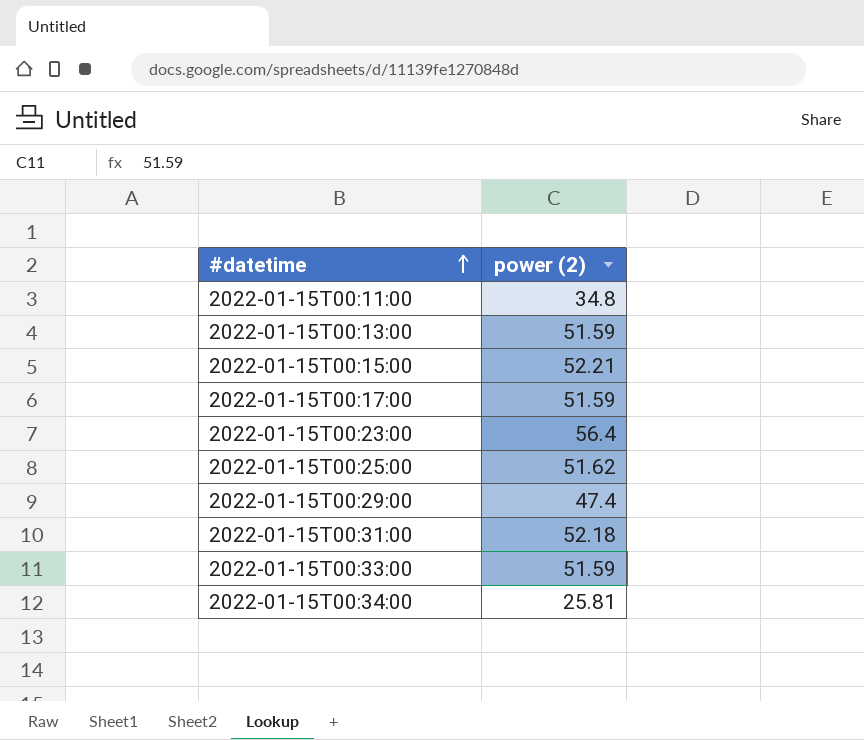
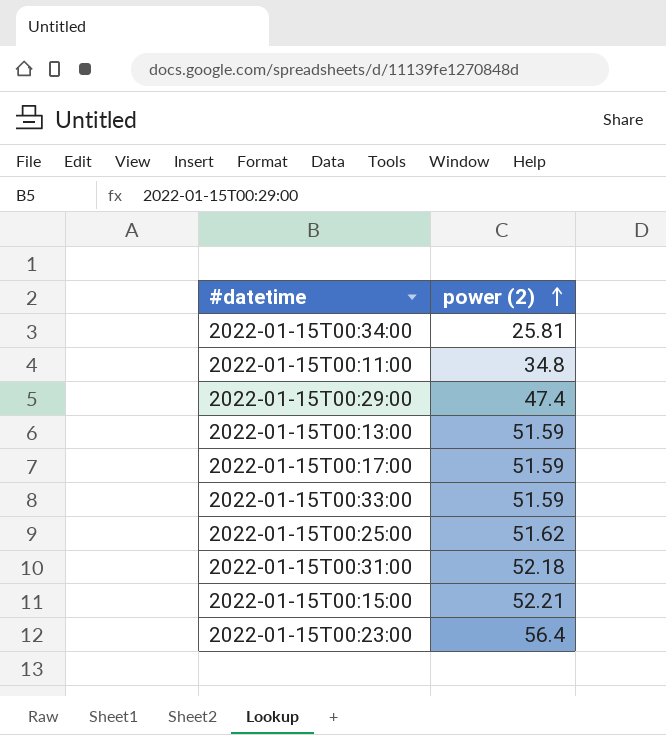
row order: #datetime ascending -> power (2) ascending

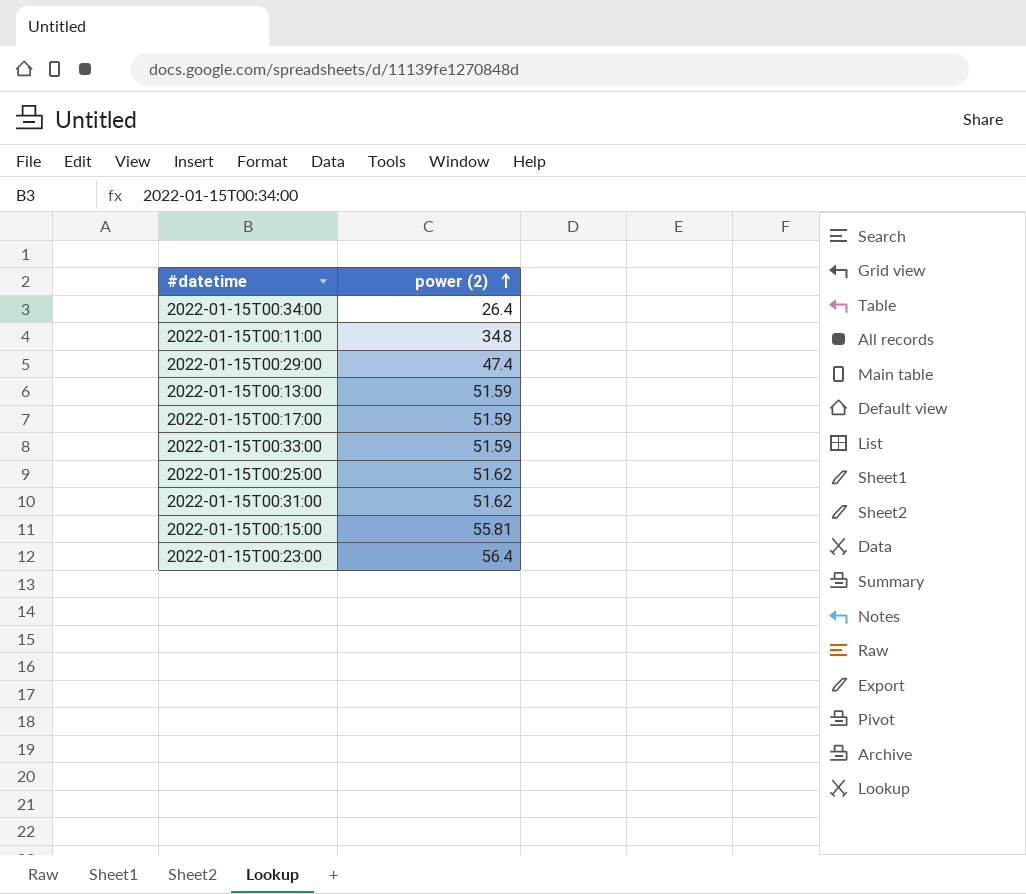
2022-01-15T00:34:00 | power (2): 25.81 -> 26.4
2022-01-15T00:31:00 | power (2): 52.18 -> 51.62
2022-01-15T00:15:00 | power (2): 52.21 -> 55.81

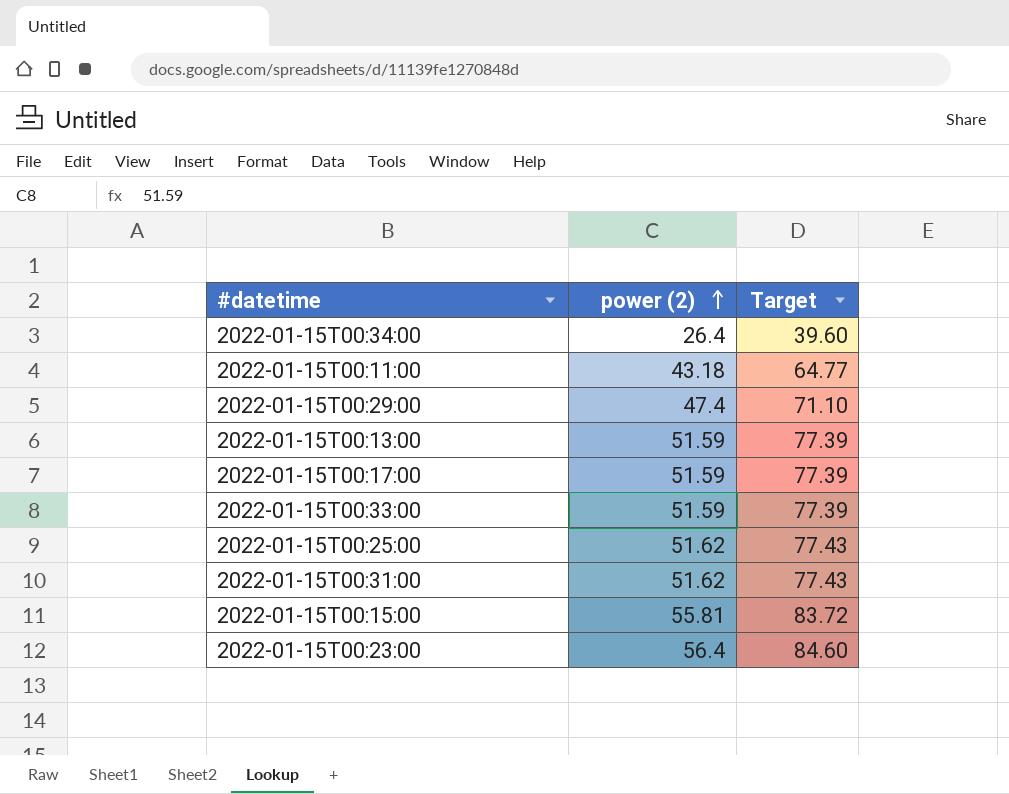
column Target | formula: none -> [power (2)] * 1.5
2022-01-15T00:11:00 | power (2): 34.8 -> 43.18

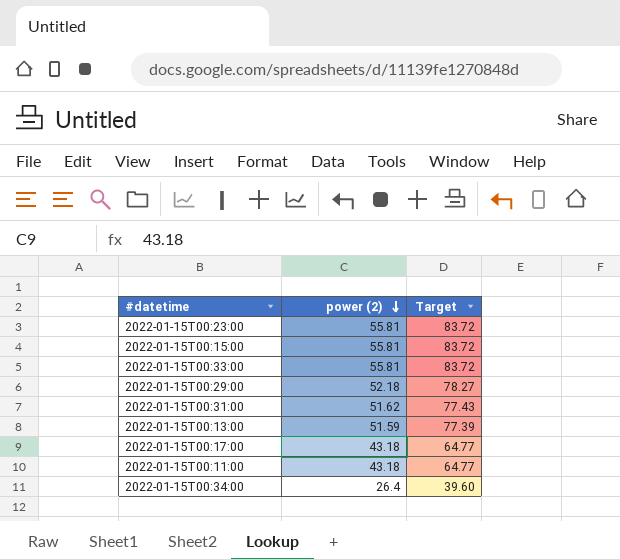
row order: power (2) ascending -> power (2) descending
row 2022-01-15T00:25:00: 51.62 | 77.43 -> none
2022-01-15T00:23:00 | power (2): 56.4 -> 55.81
2022-01-15T00:23:00 | Target: 84.60 -> 83.72
2022-01-15T00:33:00 | power (2): 51.59 -> 55.81
2022-01-15T00:33:00 | Target: 77.39 -> 83.72
2022-01-15T00:29:00 | power (2): 47.4 -> 52.18
2022-01-15T00:29:00 | Target: 71.10 -> 78.27
2022-01-15T00:17:00 | power (2): 51.59 -> 43.18
2022-01-15T00:17:00 | Target: 77.39 -> 64.77

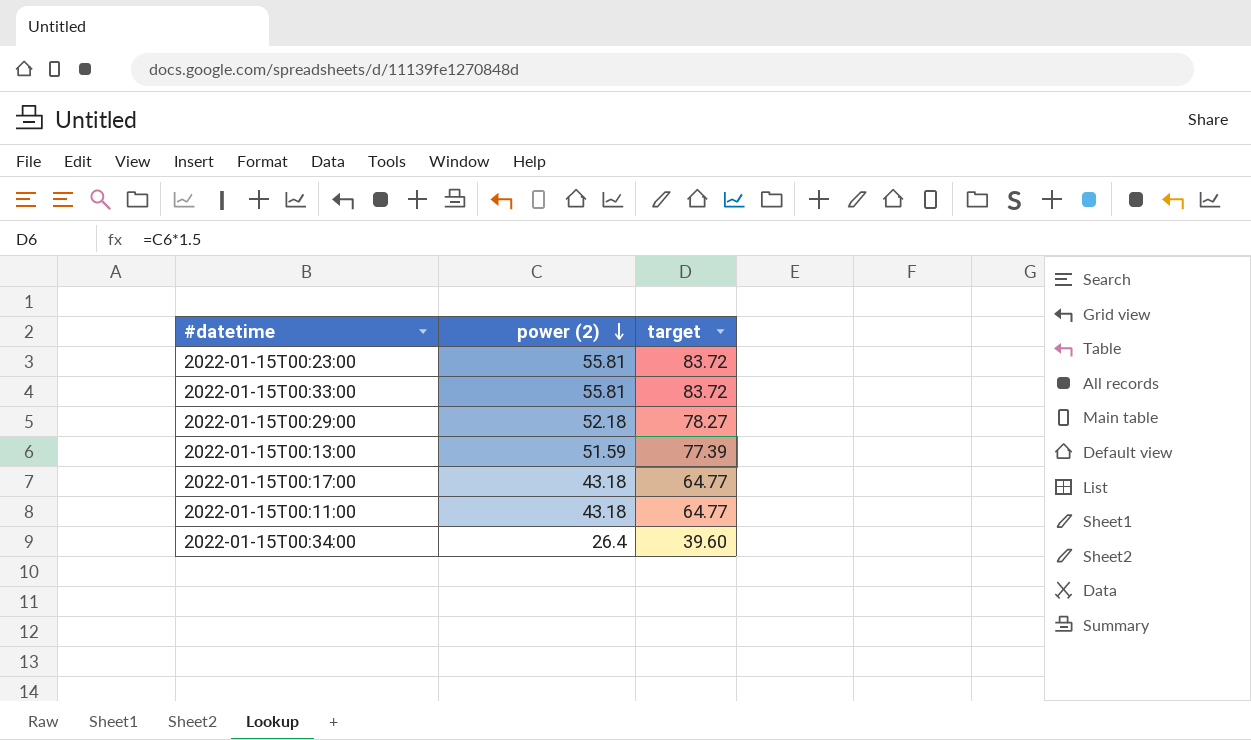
column name: Target -> target
row 2022-01-15T00:15:00: 55.81 | 83.72 -> none
row 2022-01-15T00:31:00: 51.62 | 77.43 -> none

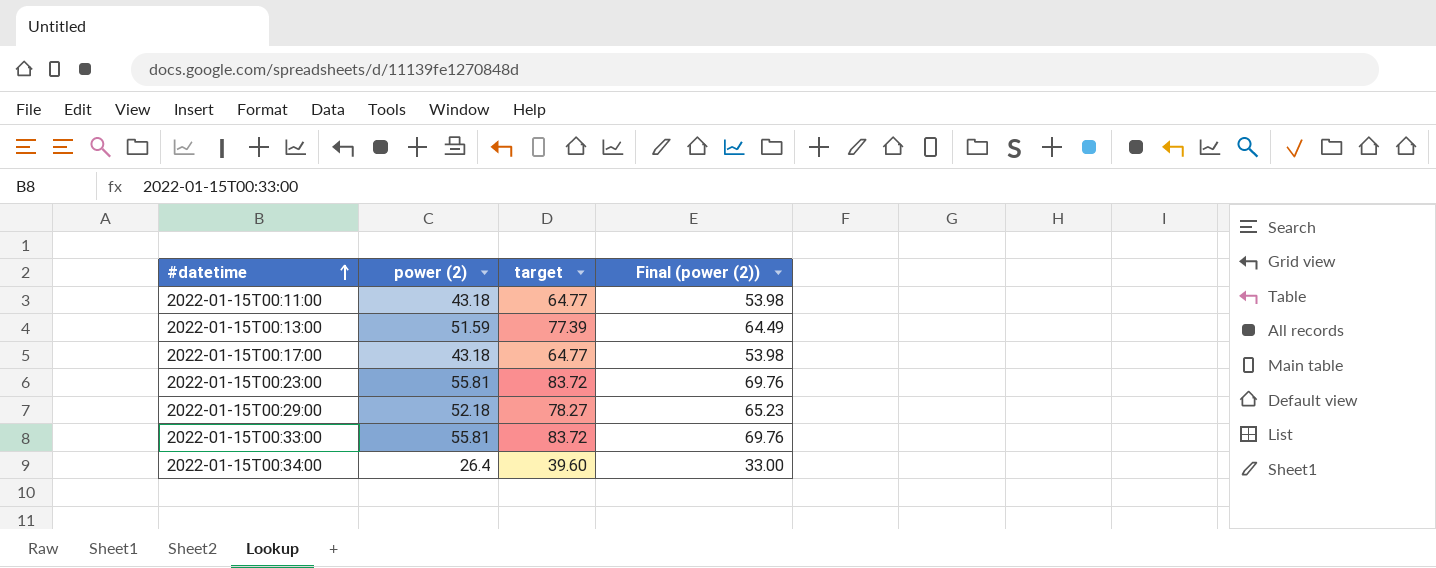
row order: power (2) descending -> #datetime ascending
column Final (power (2)) | formula: none -> [power (2)] * 1.25

